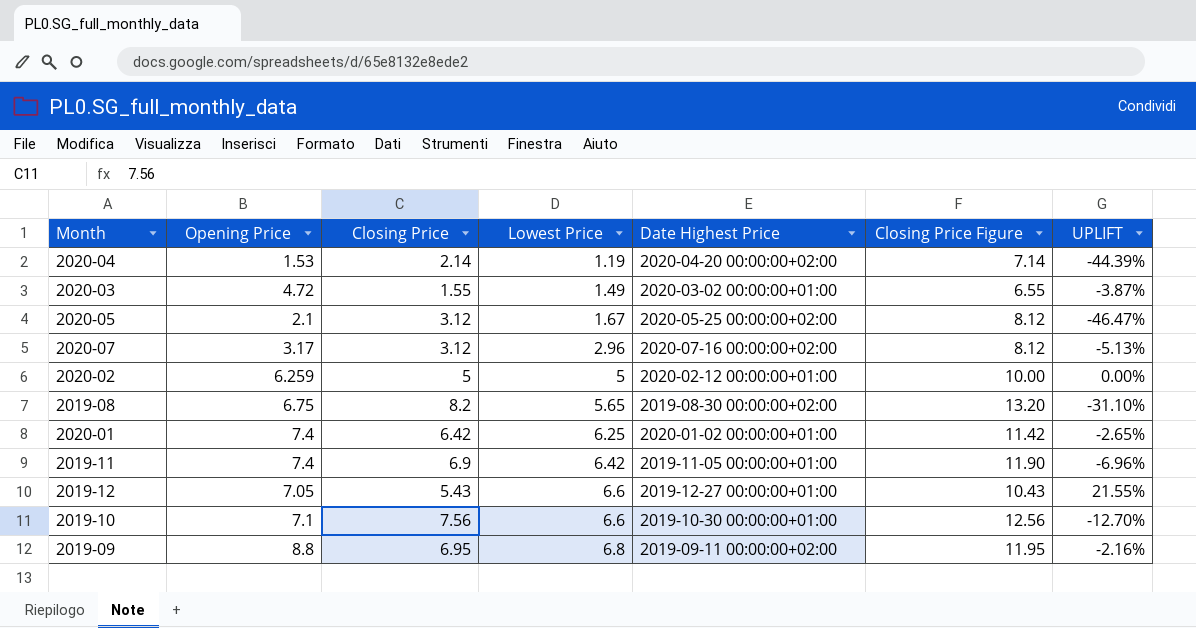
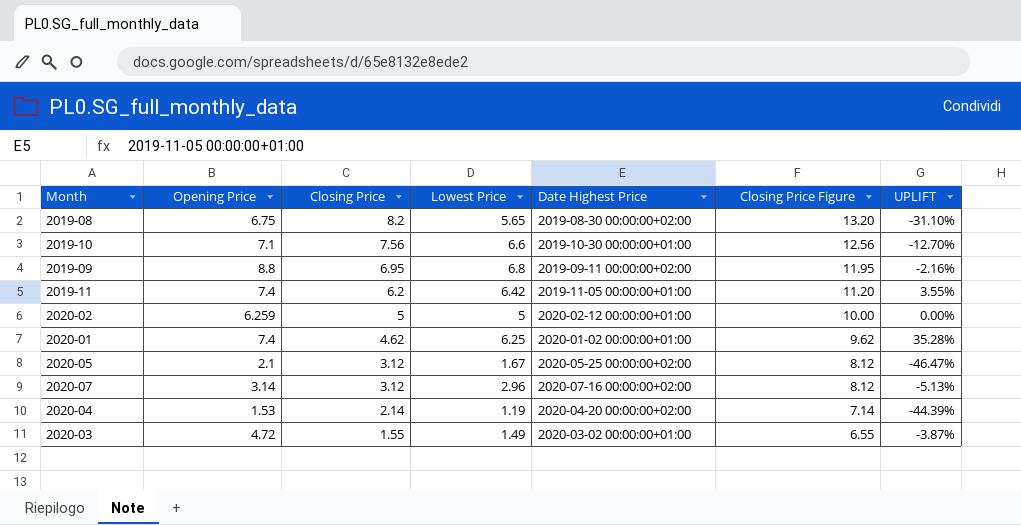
row order: Lowest Price ascending -> Closing Price descending
row 2019-12: 7.05 | 5.43 | 6.6 | 2019-12-27 00:00:00+01:00 | 10.43 | 21.55% -> none
2019-11 | Closing Price: 6.9 -> 6.2
2019-11 | Closing Price Figure: 11.90 -> 11.20
2019-11 | UPLIFT: -6.96% -> 3.55%
2020-01 | Closing Price: 6.42 -> 4.62
2020-01 | Closing Price Figure: 11.42 -> 9.62
2020-01 | UPLIFT: -2.65% -> 35.28%
2020-07 | Opening Price: 3.17 -> 3.14

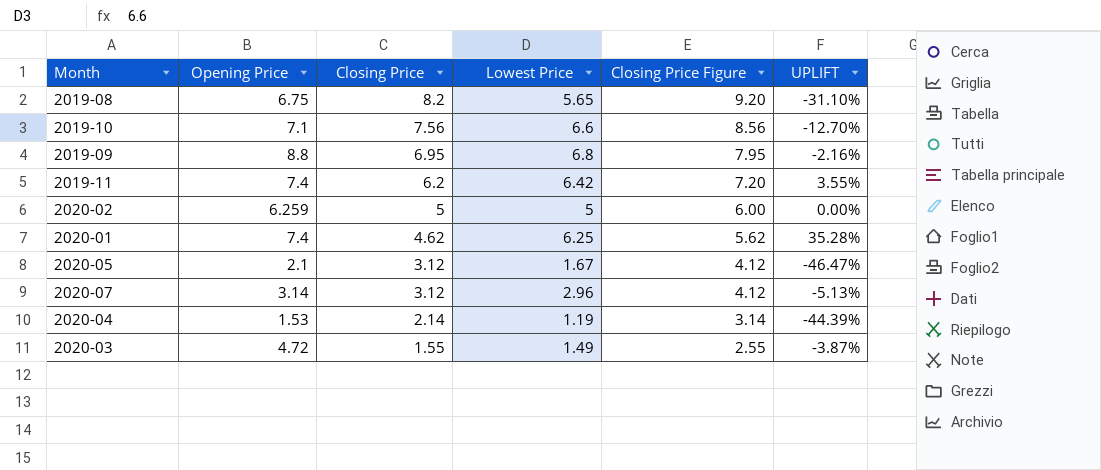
column Date Highest Price | position: 5 -> none
column Closing Price Figure | formula: [Closing Price] + 5 -> [Closing Price] + 1

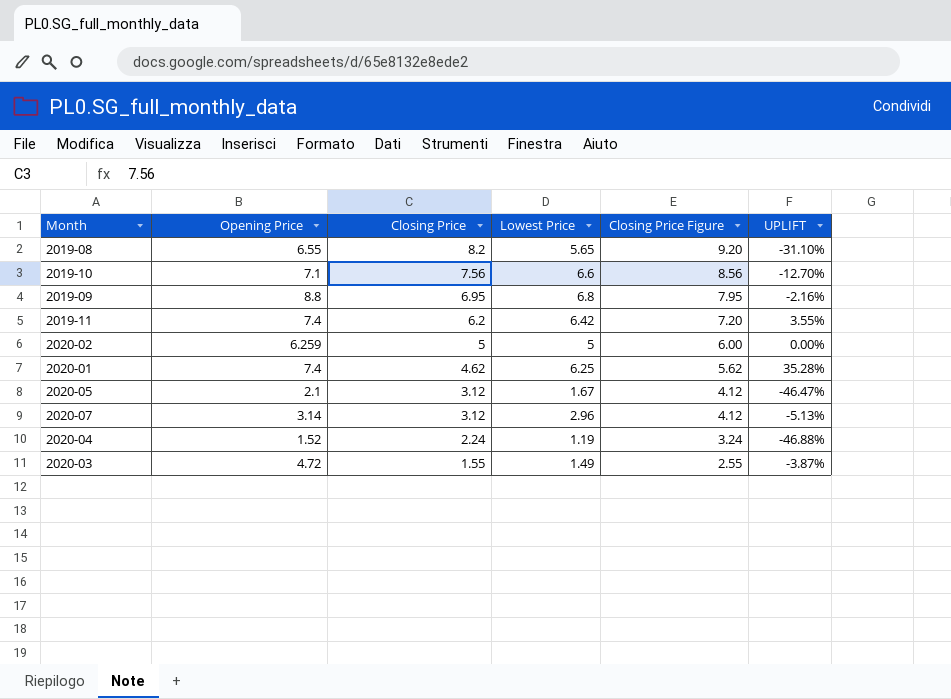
2019-08 | Opening Price: 6.75 -> 6.55
2020-04 | Opening Price: 1.53 -> 1.52
2020-04 | Closing Price: 2.14 -> 2.24
2020-04 | Closing Price Figure: 3.14 -> 3.24
2020-04 | UPLIFT: -44.39% -> -46.88%

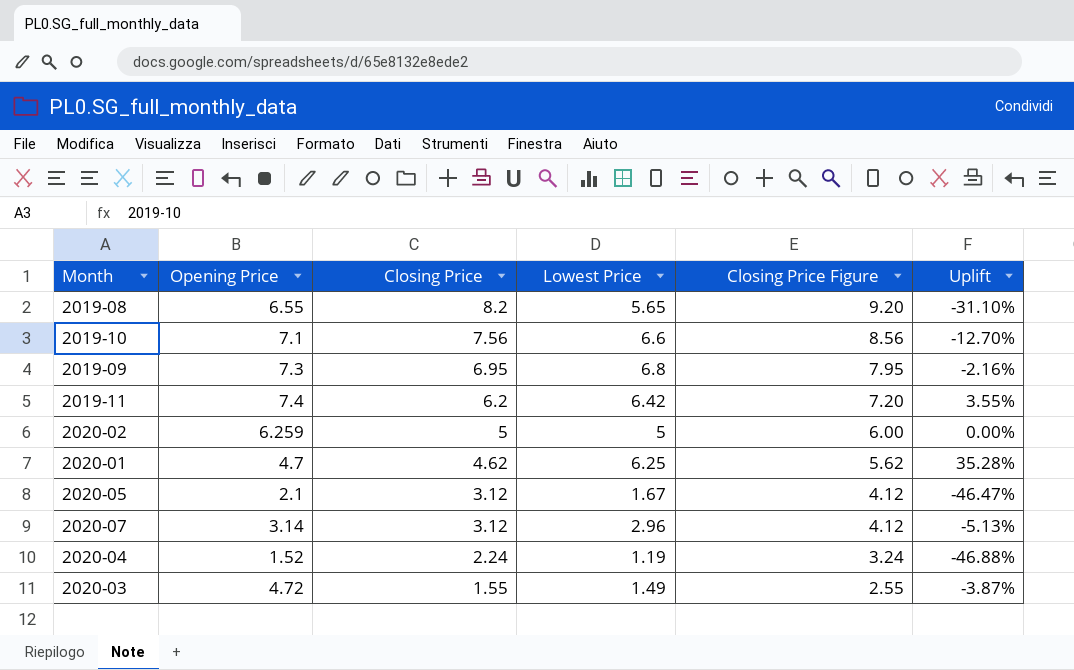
column name: UPLIFT -> Uplift
2019-09 | Opening Price: 8.8 -> 7.3
2020-01 | Opening Price: 7.4 -> 4.7

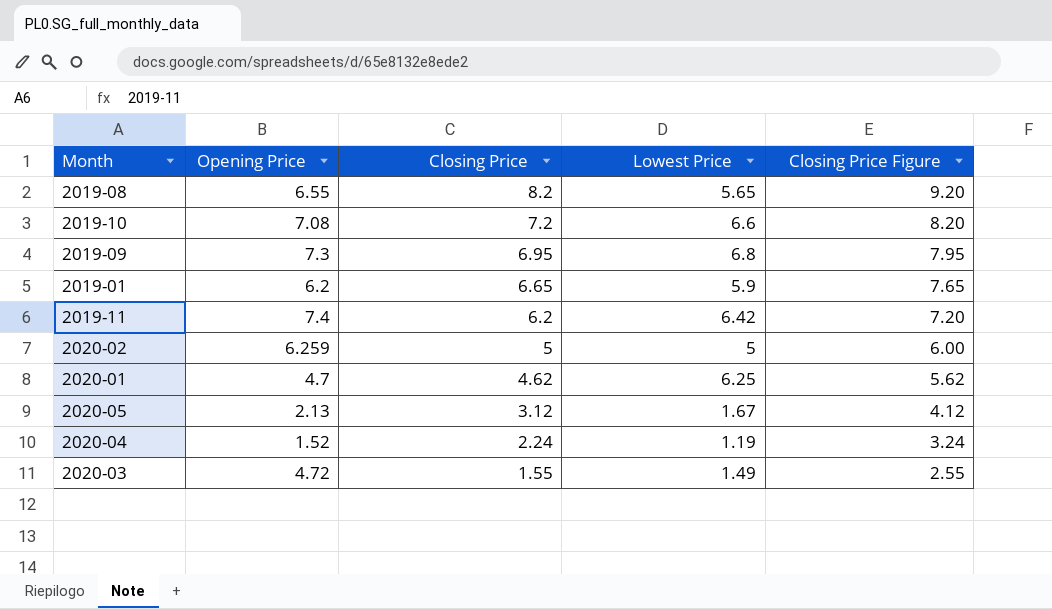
column Uplift | formula: ([Lowest Price] - [Closing Price]) / [Closing Price] -> none
row 2020-07: 3.14 | 3.12 | 2.96 | 4.12 | -5.13% -> none
2019-10 | Opening Price: 7.1 -> 7.08
2019-10 | Closing Price: 7.56 -> 7.2
2019-10 | Closing Price Figure: 8.56 -> 8.20
row 2019-01: none -> 6.2 | 6.65 | 5.9 | 7.65
2020-05 | Opening Price: 2.1 -> 2.13

